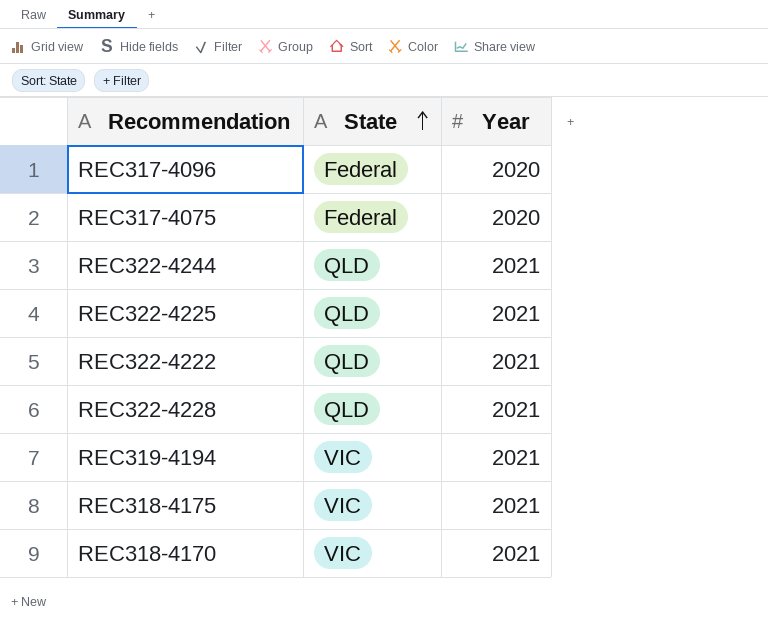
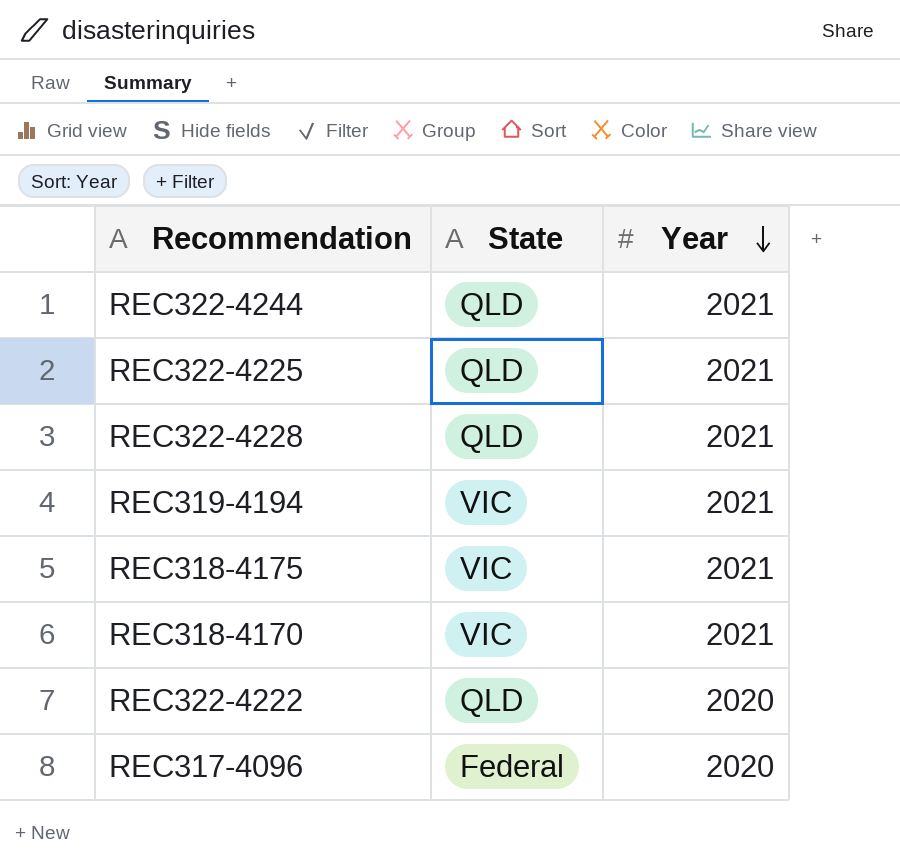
row order: State ascending -> Year descending
row REC317-4075: Federal | 2020 -> none
REC322-4222 | Year: 2021 -> 2020

